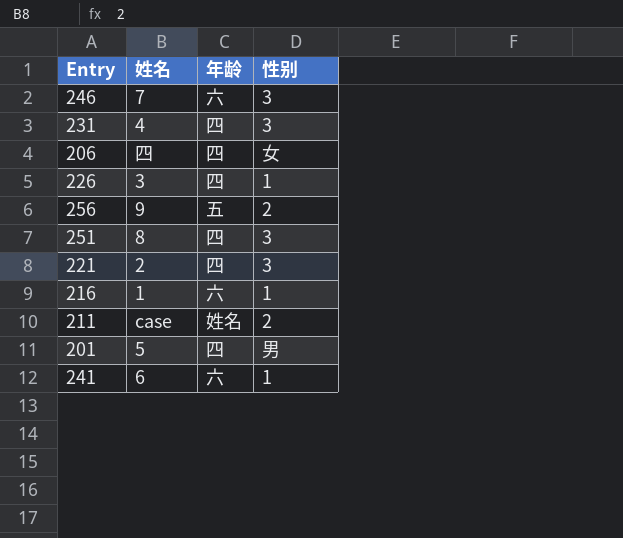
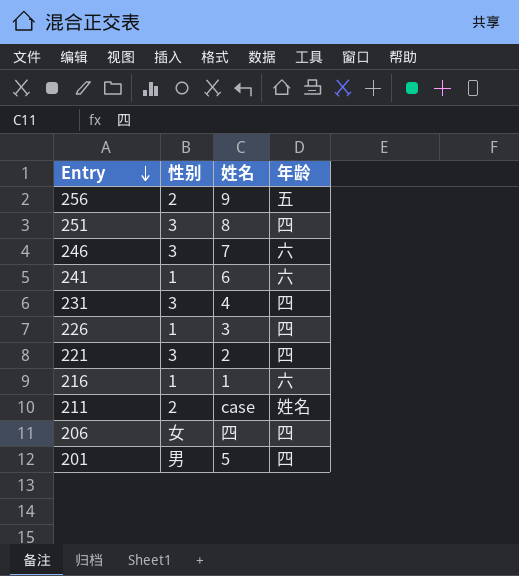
row order: none -> Entry descending
column 性别 | position: 4 -> 2

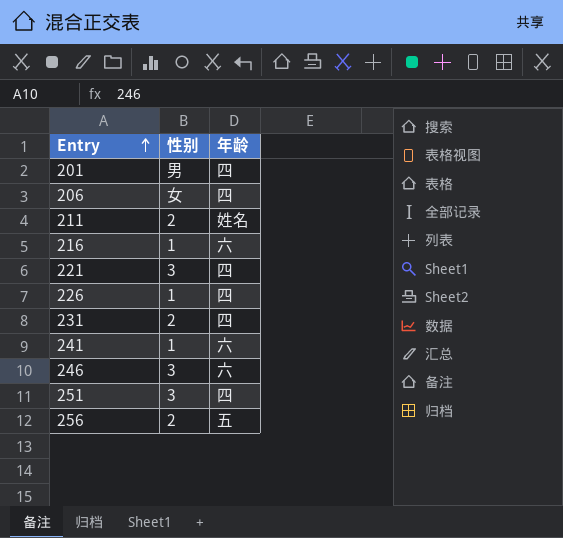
row order: Entry descending -> Entry ascending
column 姓名 | position: 3 -> none
231 | 性别: 3 -> 2

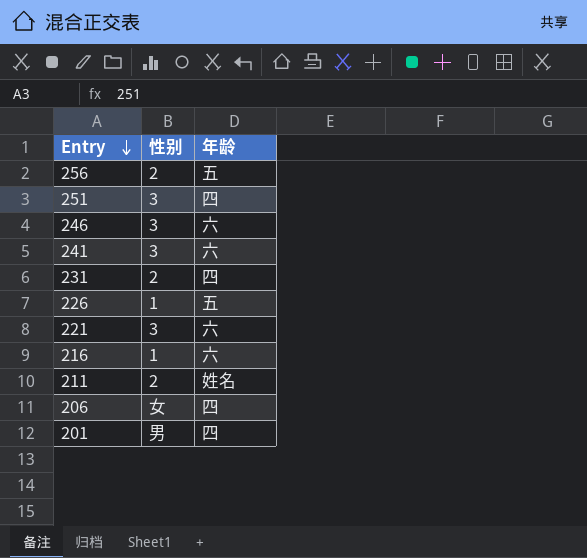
row order: Entry ascending -> Entry descending
241 | 性别: 1 -> 3
226 | 年龄: 四 -> 五
221 | 年龄: 四 -> 六

